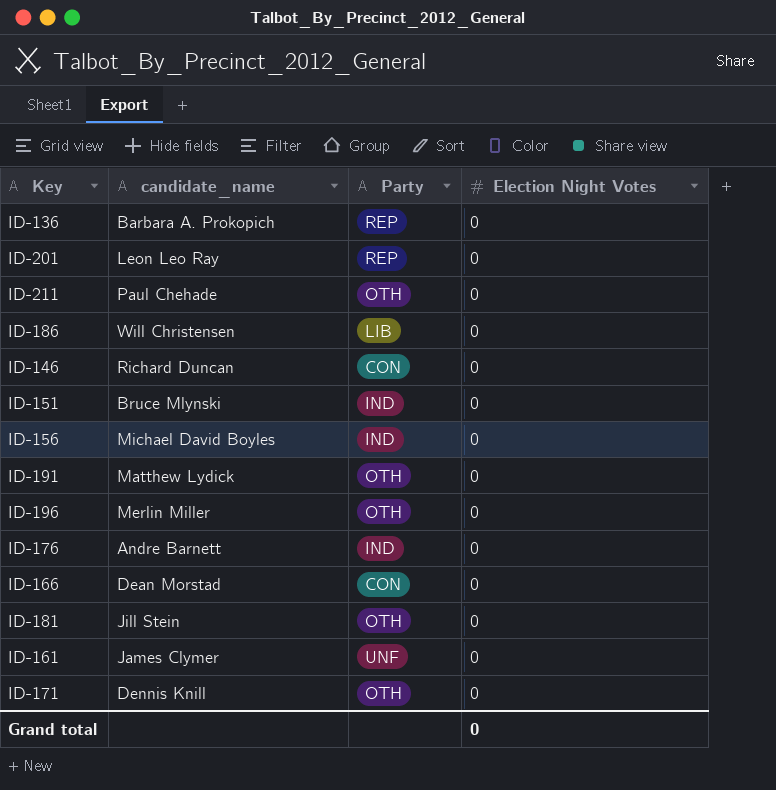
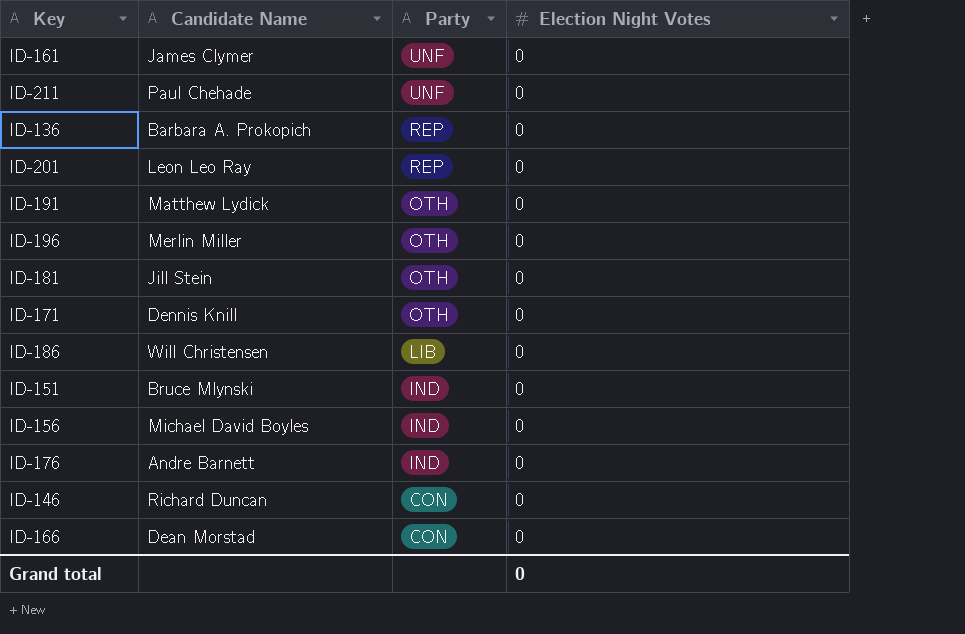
row order: none -> Party descending
column name: candidate_name -> Candidate Name
ID-211 | Party: OTH -> UNF

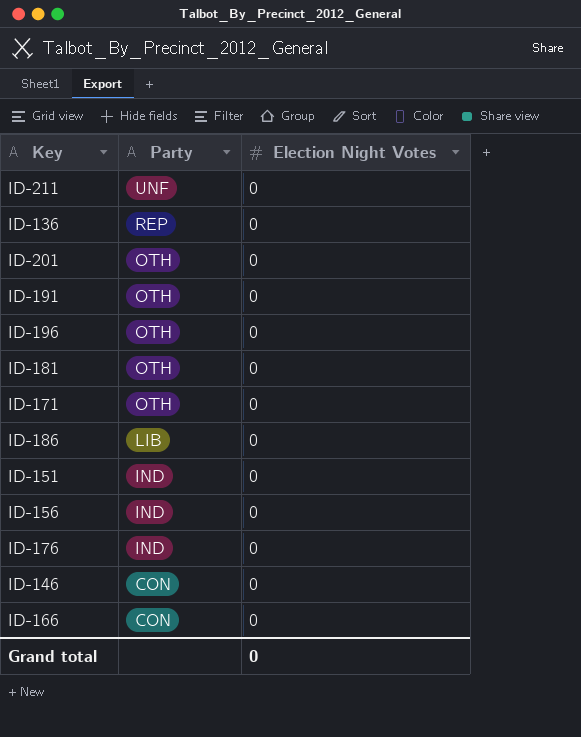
column Candidate Name | position: 2 -> none
row ID-161: James Clymer | UNF | 0 -> none
ID-201 | Party: REP -> OTH

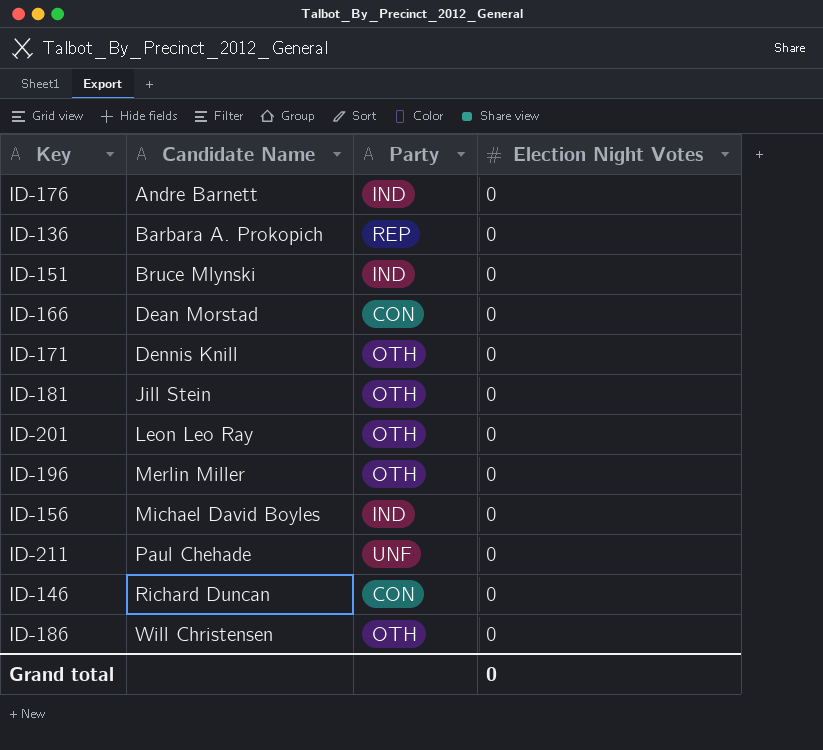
row order: Party descending -> Candidate Name ascending
column Candidate Name | position: none -> 2
row ID-191: OTH | 0 -> none
ID-186 | Party: LIB -> OTH

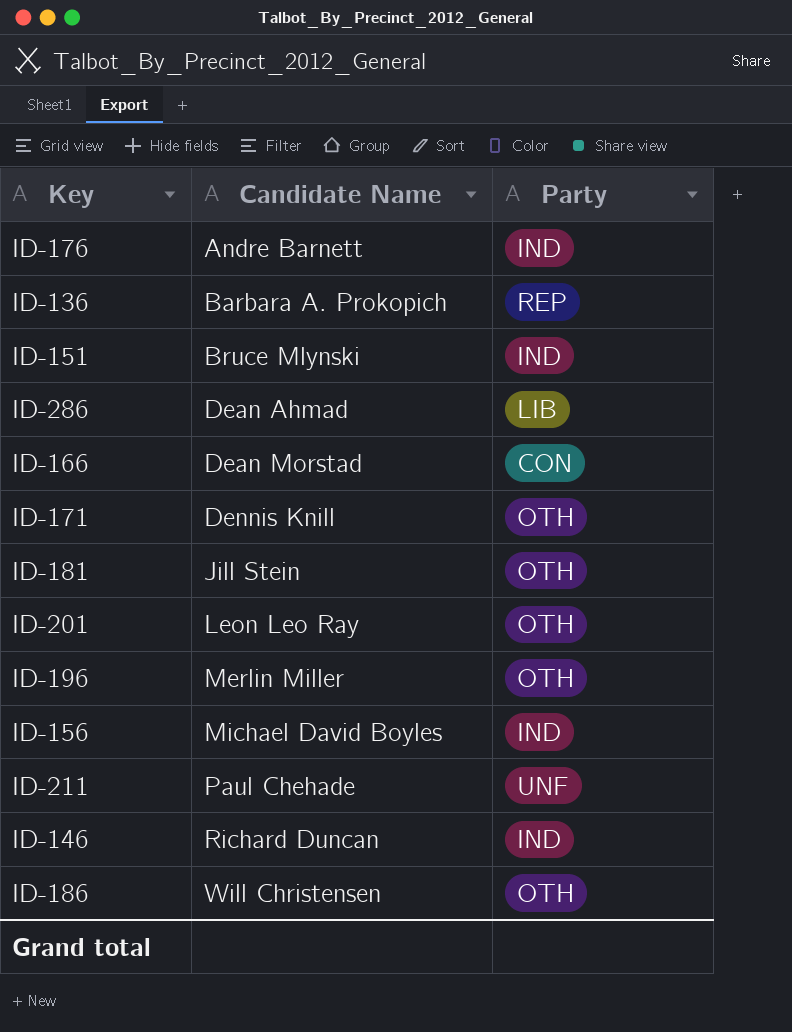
column Election Night Votes | position: 4 -> none
row ID-286: none -> Dean Ahmad | LIB
ID-146 | Party: CON -> IND

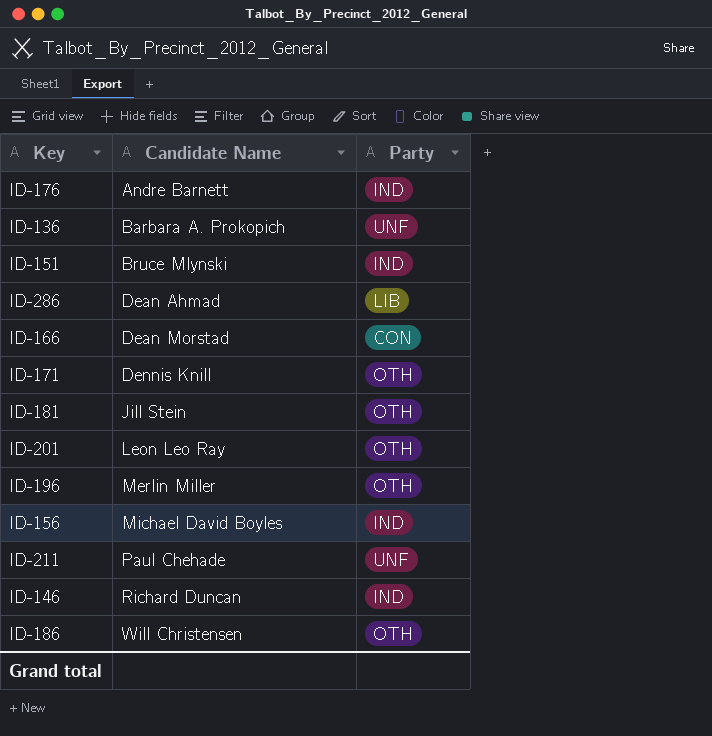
ID-136 | Party: REP -> UNF

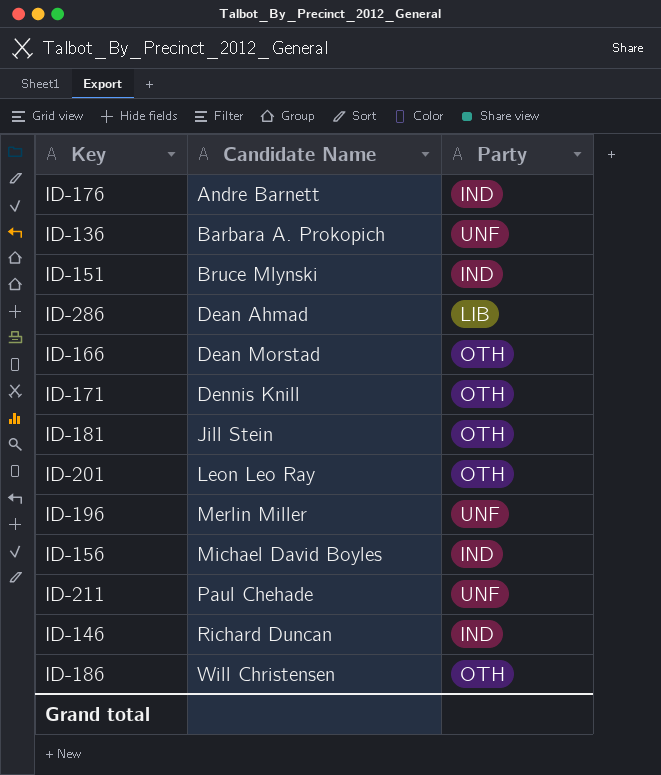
ID-166 | Party: CON -> OTH
ID-196 | Party: OTH -> UNF

